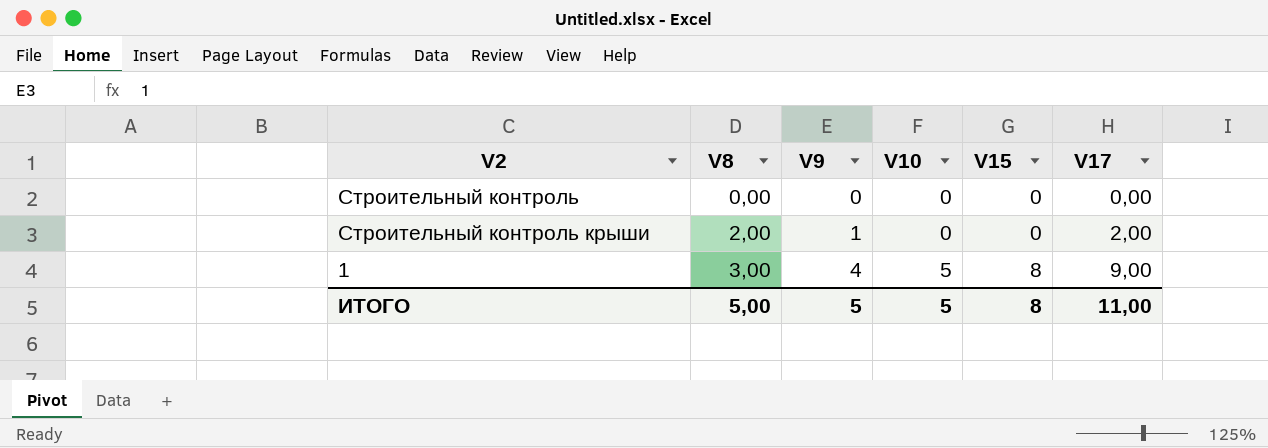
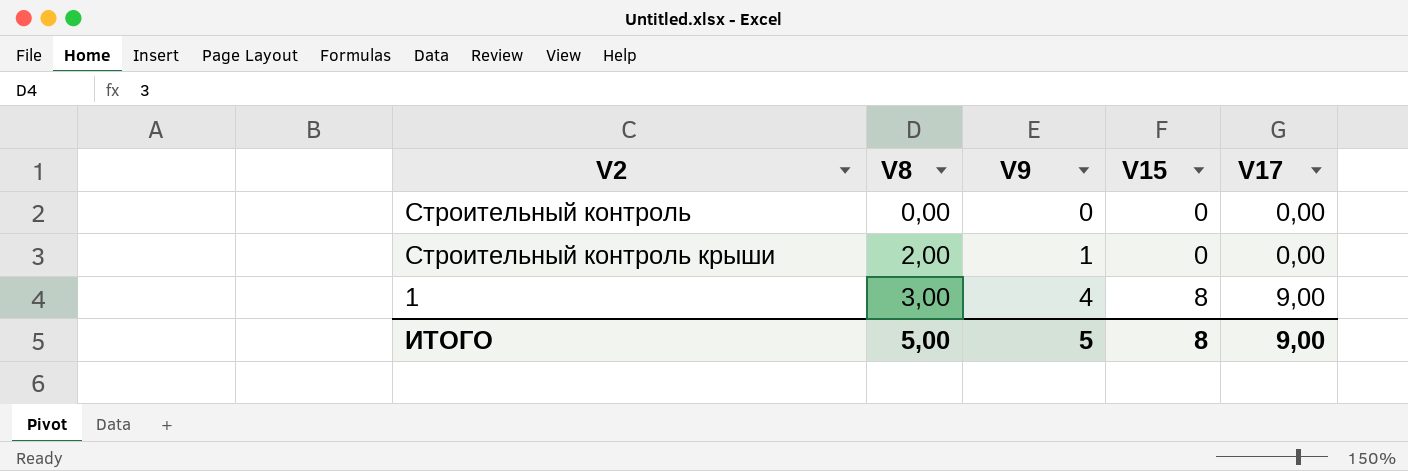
column V10 | position: 4 -> none
Строительный контроль крыши | V17: 2,00 -> 0,00
ИТОГО | V17: 11,00 -> 9,00

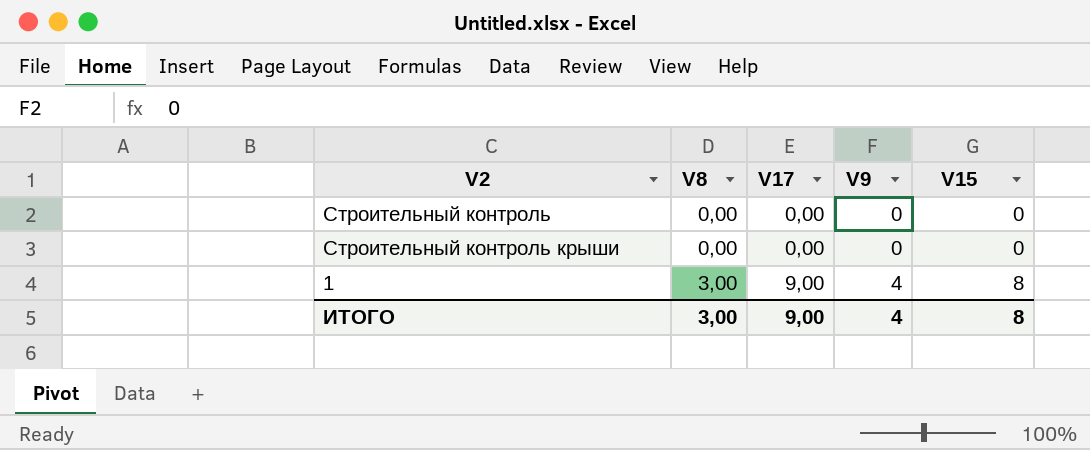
column V17 | position: 5 -> 3
Строительный контроль крыши | V8: 2,00 -> 0,00
Строительный контроль крыши | V9: 1 -> 0
ИТОГО | V8: 5,00 -> 3,00
ИТОГО | V9: 5 -> 4

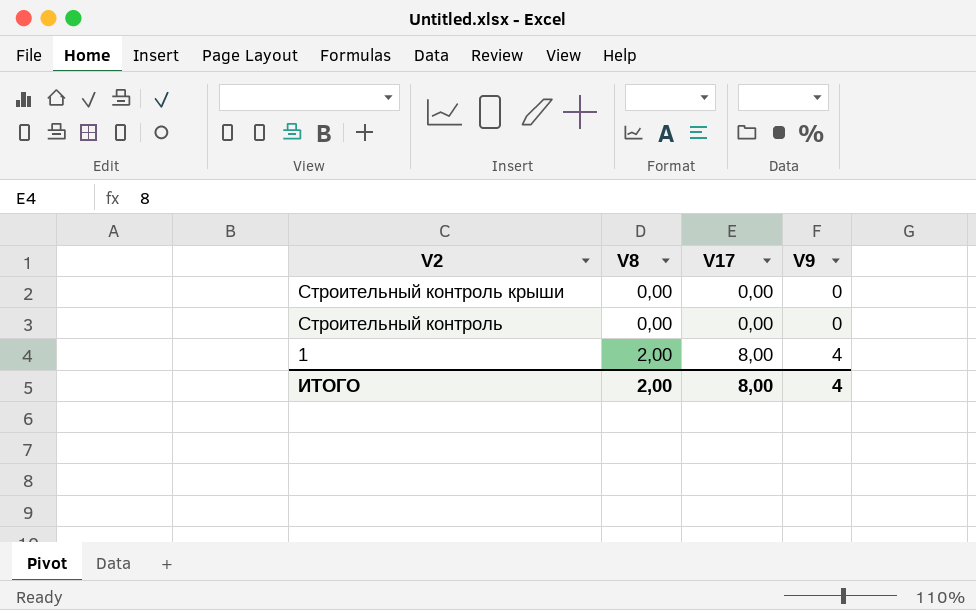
row order: V8 ascending -> V2 descending
column V15 | position: 5 -> none
1 | V8: 3,00 -> 2,00
1 | V17: 9,00 -> 8,00
ИТОГО | V8: 3,00 -> 2,00
ИТОГО | V17: 9,00 -> 8,00

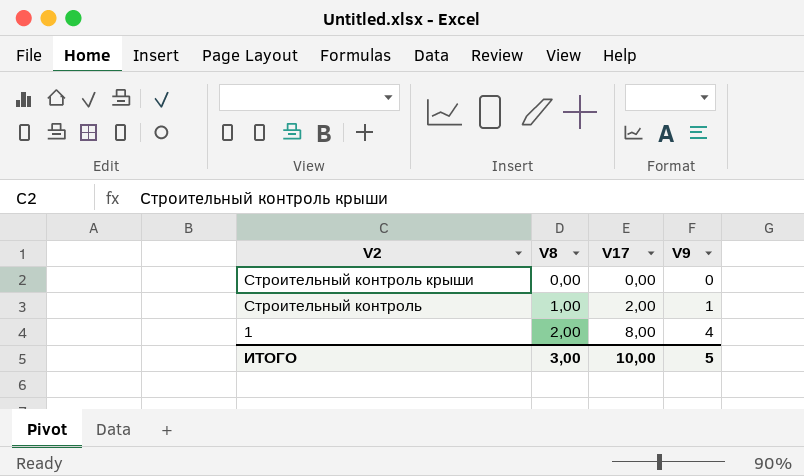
Строительный контроль | V8: 0,00 -> 1,00
Строительный контроль | V17: 0,00 -> 2,00
Строительный контроль | V9: 0 -> 1
ИТОГО | V8: 2,00 -> 3,00
ИТОГО | V17: 8,00 -> 10,00
ИТОГО | V9: 4 -> 5

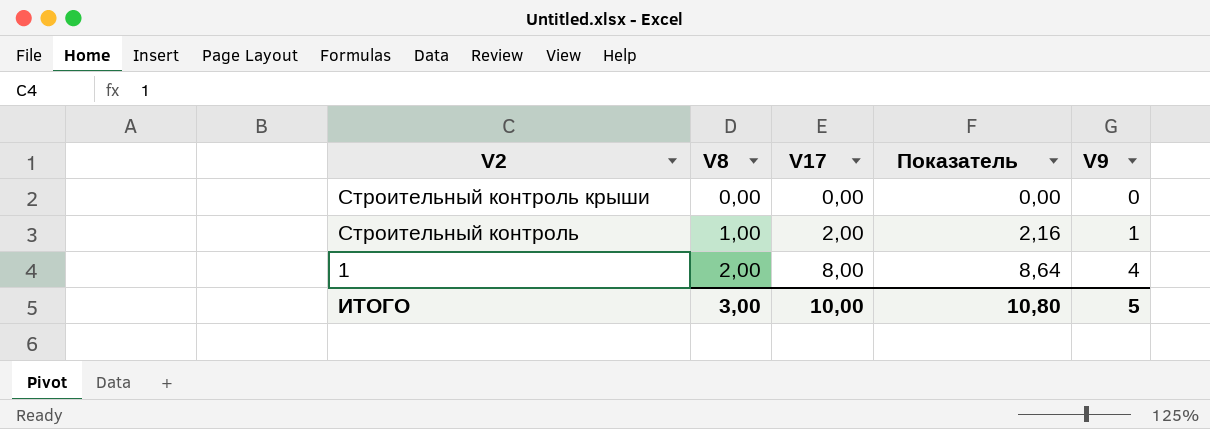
column Показатель | formula: none -> [V17] * 1,08

